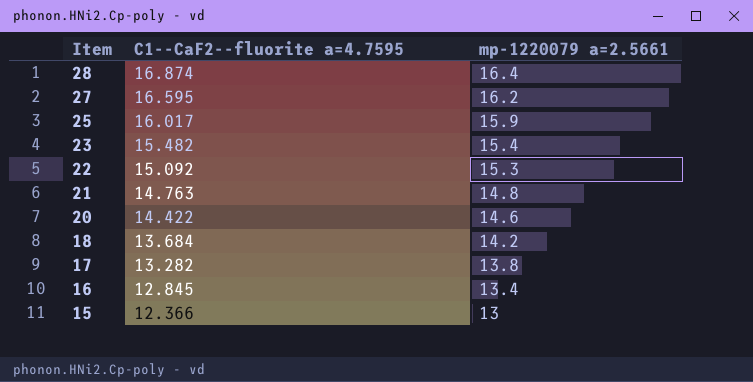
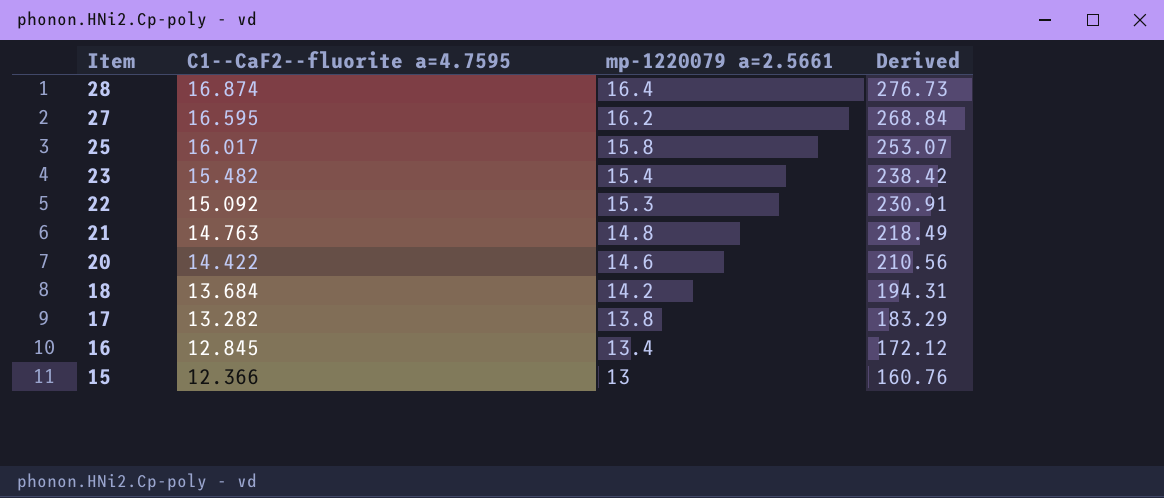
column Derived | formula: none -> [C1--CaF2--fluorite a=4.7595] * [mp-1220079 a=2.5661]
25 | mp-1220079 a=2.5661: 15.9 -> 15.8

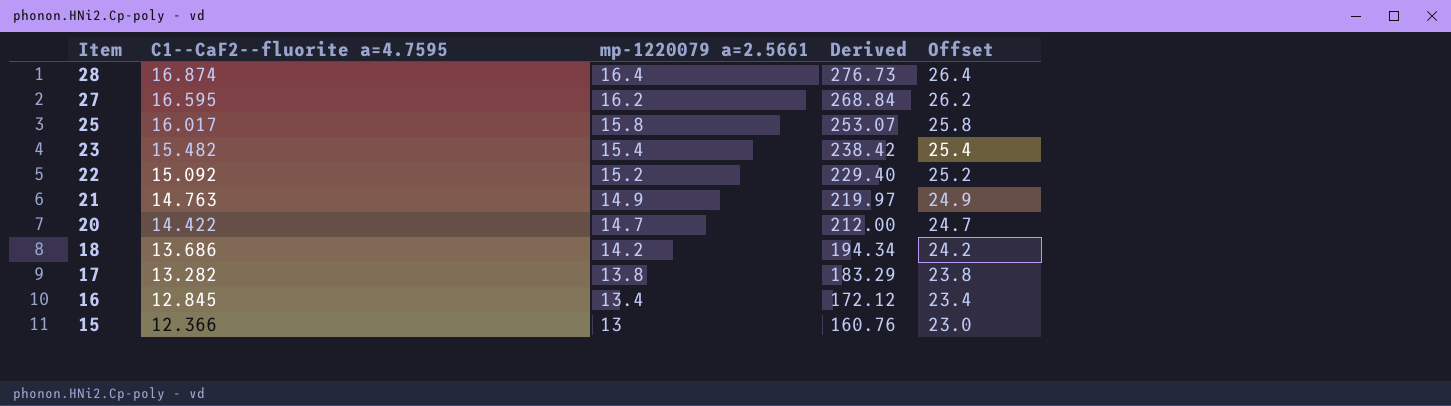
column Offset | formula: none -> [mp-1220079 a=2.5661] + 10
22 | mp-1220079 a=2.5661: 15.3 -> 15.2
22 | Derived: 230.91 -> 229.40
21 | mp-1220079 a=2.5661: 14.8 -> 14.9
21 | Derived: 218.49 -> 219.97
20 | mp-1220079 a=2.5661: 14.6 -> 14.7
20 | Derived: 210.56 -> 212.00
18 | C1--CaF2--fluorite a=4.7595: 13.684 -> 13.686
18 | Derived: 194.31 -> 194.34

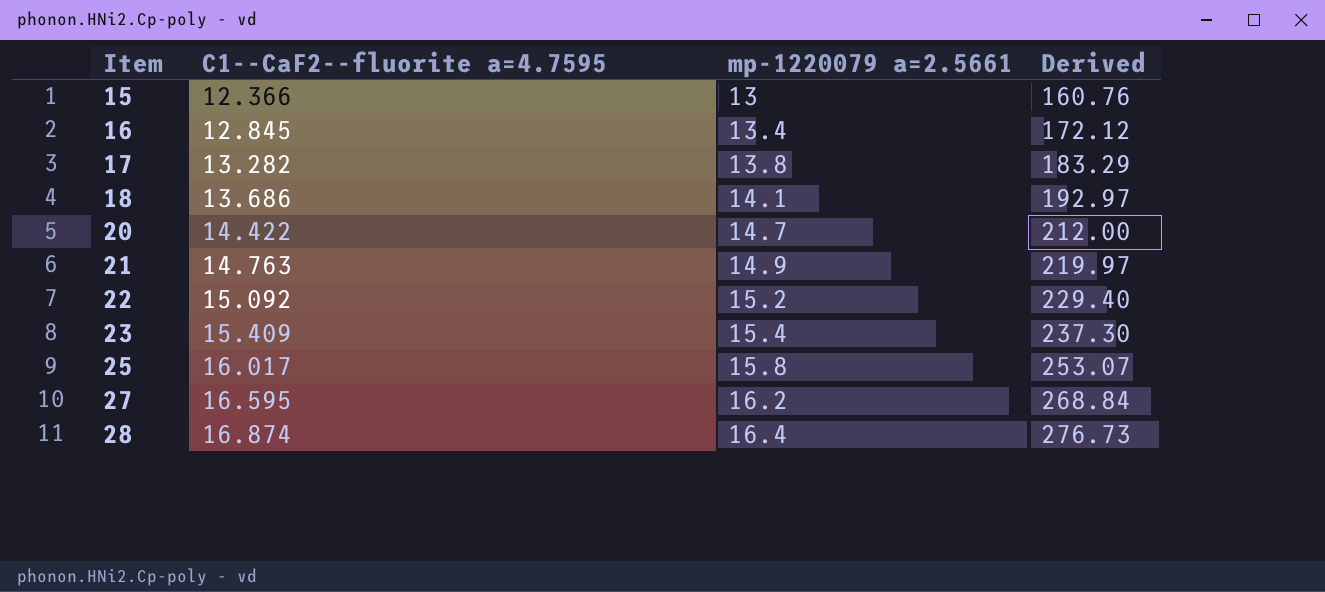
row order: Item descending -> Item ascending
column Offset | formula: [mp-1220079 a=2.5661] + 10 -> none
18 | mp-1220079 a=2.5661: 14.2 -> 14.1
18 | Derived: 194.34 -> 192.97
23 | C1--CaF2--fluorite a=4.7595: 15.482 -> 15.409
23 | Derived: 238.42 -> 237.30

